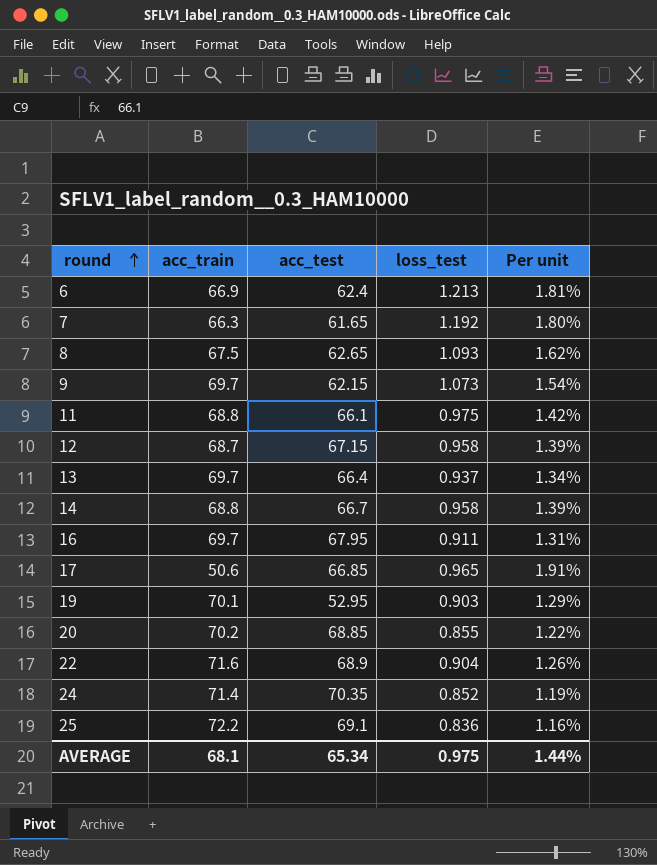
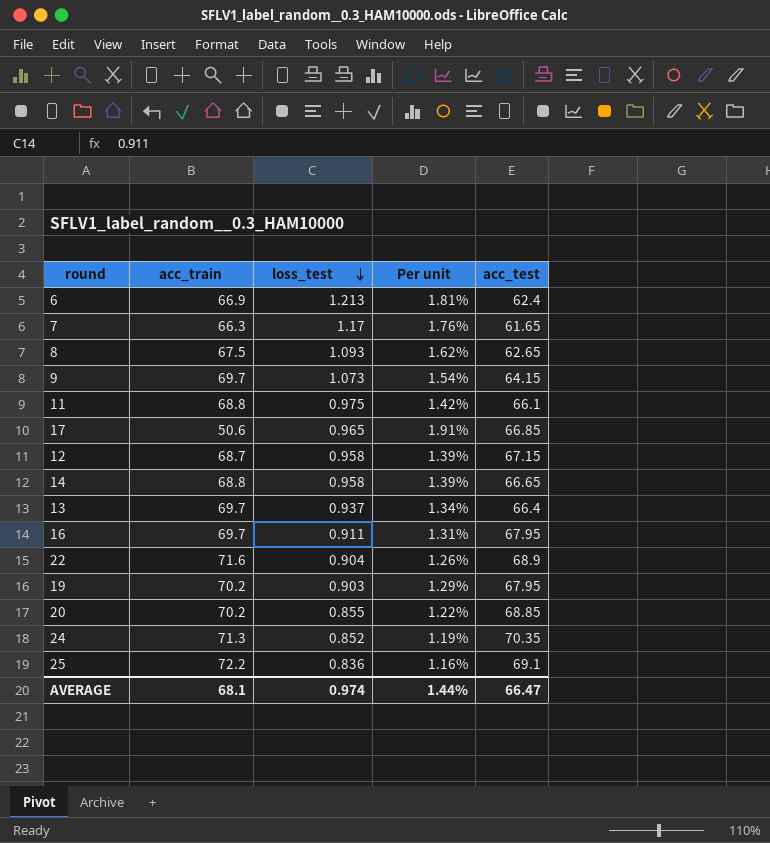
row order: round ascending -> loss_test descending
column acc_test | position: 3 -> 5
7 | loss_test: 1.192 -> 1.17
7 | Per unit: 1.80% -> 1.76%
9 | acc_test: 62.15 -> 64.15
14 | acc_test: 66.7 -> 66.65
19 | acc_train: 70.1 -> 70.2
19 | acc_test: 52.95 -> 67.95
24 | acc_train: 71.4 -> 71.3
AVERAGE | loss_test: 0.975 -> 0.974
AVERAGE | acc_test: 65.34 -> 66.47

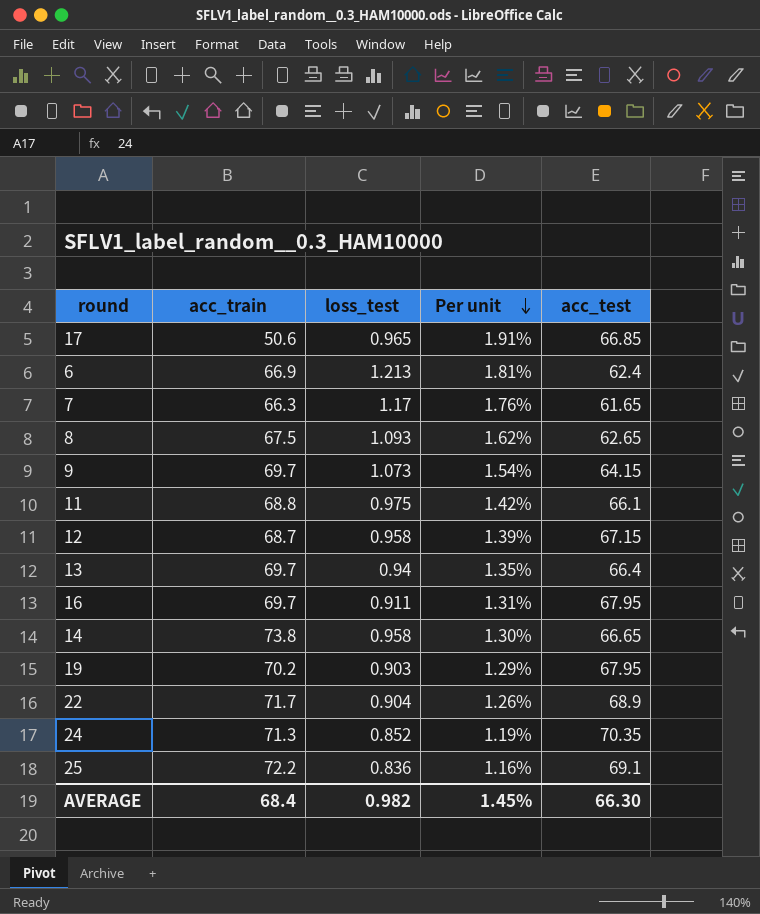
row order: loss_test descending -> Per unit descending
row 20: 70.2 | 0.855 | 1.22% | 68.85 -> none
13 | loss_test: 0.937 -> 0.94
13 | Per unit: 1.34% -> 1.35%
14 | acc_train: 68.8 -> 73.8
14 | Per unit: 1.39% -> 1.30%
22 | acc_train: 71.6 -> 71.7
AVERAGE | acc_train: 68.1 -> 68.4
AVERAGE | loss_test: 0.974 -> 0.982
AVERAGE | Per unit: 1.44% -> 1.45%
AVERAGE | acc_test: 66.47 -> 66.30

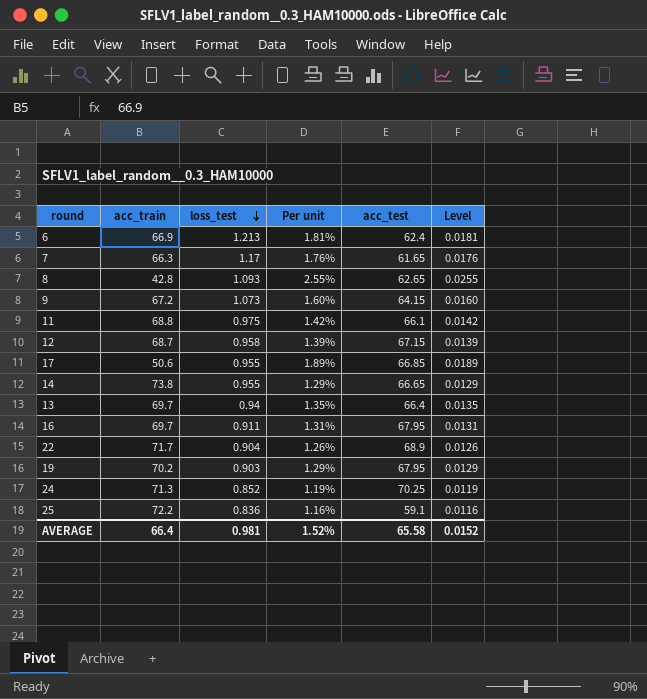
row order: Per unit descending -> loss_test descending
column Level | formula: none -> [loss_test] / [acc_train]
8 | acc_train: 67.5 -> 42.8
8 | Per unit: 1.62% -> 2.55%
9 | acc_train: 69.7 -> 67.2
9 | Per unit: 1.54% -> 1.60%
17 | loss_test: 0.965 -> 0.955
17 | Per unit: 1.91% -> 1.89%
14 | loss_test: 0.958 -> 0.955
14 | Per unit: 1.30% -> 1.29%
24 | acc_test: 70.35 -> 70.25
25 | acc_test: 69.1 -> 59.1
AVERAGE | acc_train: 68.4 -> 66.4
AVERAGE | loss_test: 0.982 -> 0.981
AVERAGE | Per unit: 1.45% -> 1.52%
AVERAGE | acc_test: 66.30 -> 65.58

